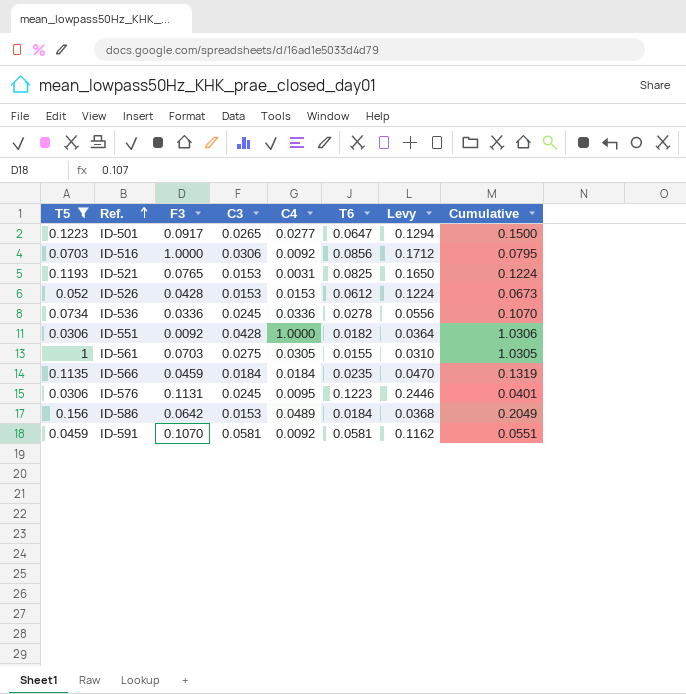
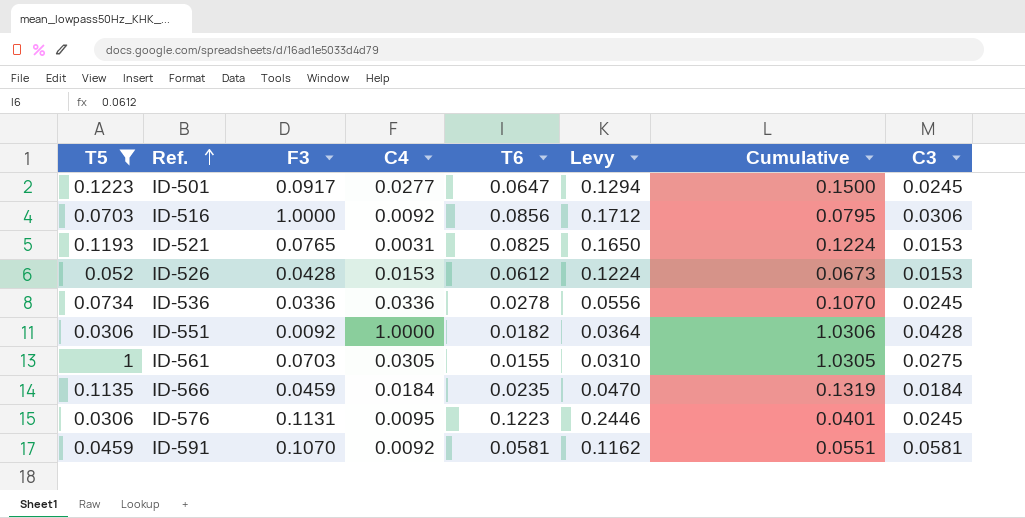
column C3 | position: 4 -> 8
row ID-586: 0.156 | 0.0642 | 0.0153 | 0.0489 | 0.0184 | 0.0368 | 0.2049 -> none
ID-501 | C3: 0.0265 -> 0.0245

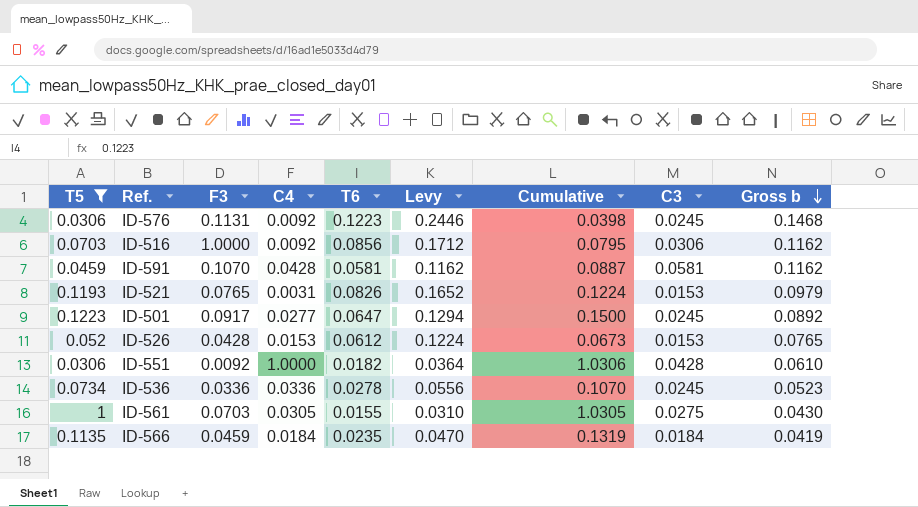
row order: Ref. ascending -> Gross b descending
column Gross b | formula: none -> [T6] + [C3]
ID-576 | C4: 0.0095 -> 0.0092
ID-576 | Cumulative: 0.0401 -> 0.0398
ID-591 | C4: 0.0092 -> 0.0428
ID-591 | Cumulative: 0.0551 -> 0.0887
ID-521 | T6: 0.0825 -> 0.0826
ID-521 | Levy: 0.1650 -> 0.1652

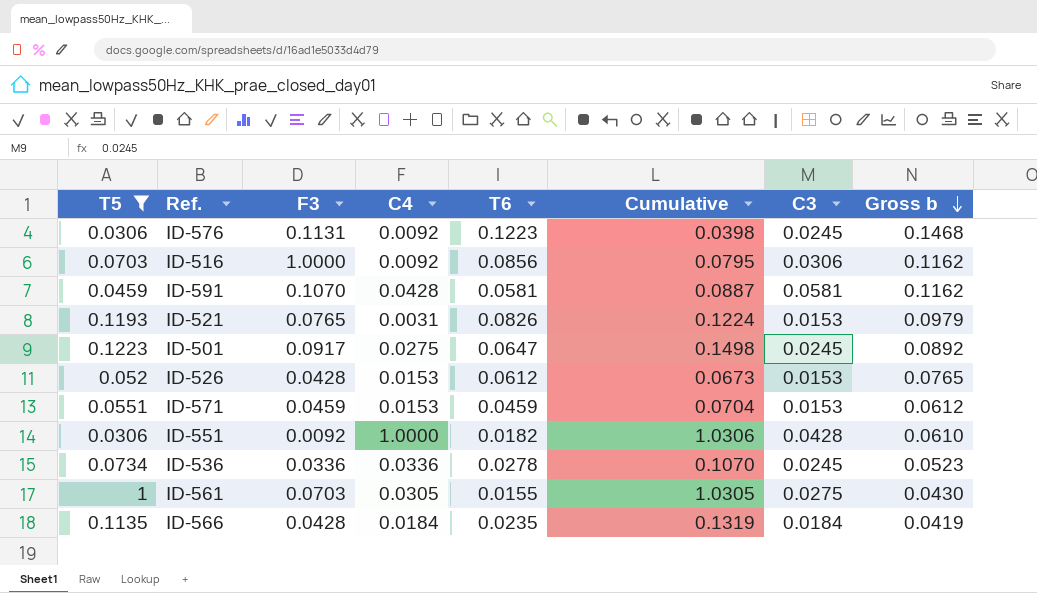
column Levy | formula: [T6] * 2 -> none
ID-501 | C4: 0.0277 -> 0.0275
ID-501 | Cumulative: 0.1500 -> 0.1498
row ID-571: none -> 0.0551 | 0.0459 | 0.0153 | 0.0459 | 0.0704 | 0.0153 | 0.0612
ID-566 | F3: 0.0459 -> 0.0428

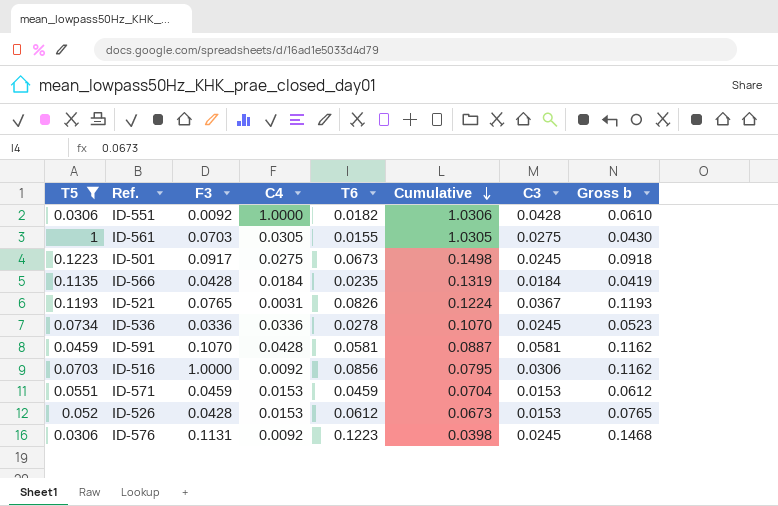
row order: Gross b descending -> Cumulative descending
ID-501 | T6: 0.0647 -> 0.0673
ID-501 | Gross b: 0.0892 -> 0.0918
ID-521 | C3: 0.0153 -> 0.0367
ID-521 | Gross b: 0.0979 -> 0.1193

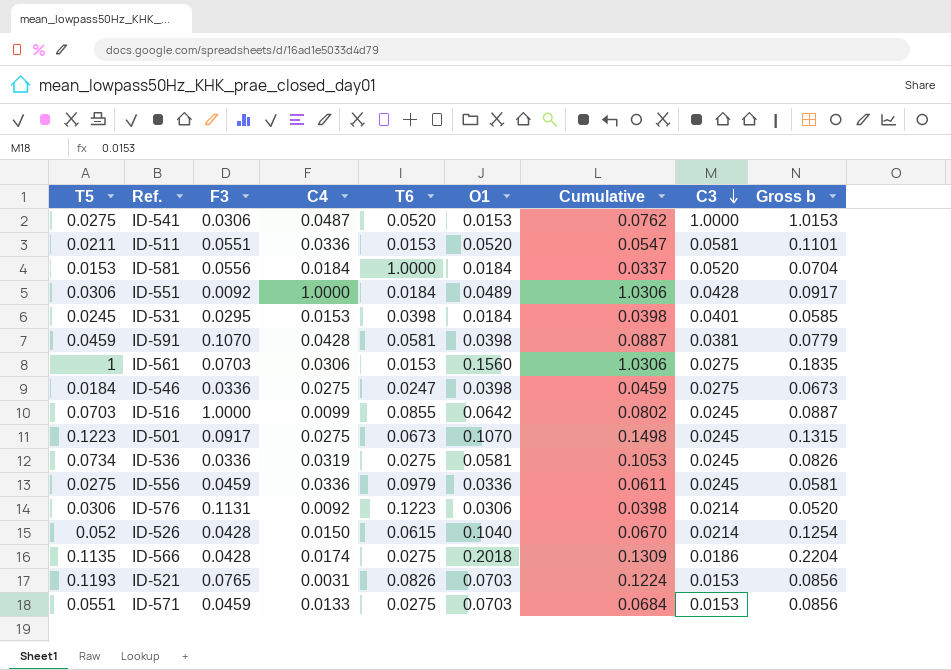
filter: T5 >= 0.0306 -> none
row order: Cumulative descending -> C3 descending
column O1 | position: none -> 6
column Gross b | formula: [T6] + [C3] -> [O1] + [C3]
ID-551 | T6: 0.0182 -> 0.0184
ID-591 | C3: 0.0581 -> 0.0381
ID-561 | C4: 0.0305 -> 0.0306
ID-561 | T6: 0.0155 -> 0.0153
ID-561 | Cumulative: 1.0305 -> 1.0306
ID-516 | C4: 0.0092 -> 0.0099
ID-516 | T6: 0.0856 -> 0.0855
ID-516 | Cumulative: 0.0795 -> 0.0802
ID-516 | C3: 0.0306 -> 0.0245
ID-536 | C4: 0.0336 -> 0.0319
ID-536 | T6: 0.0278 -> 0.0275
ID-536 | Cumulative: 0.1070 -> 0.1053
ID-576 | C3: 0.0245 -> 0.0214
ID-526 | C4: 0.0153 -> 0.0150
ID-526 | T6: 0.0612 -> 0.0615
ID-526 | Cumulative: 0.0673 -> 0.0670
ID-526 | C3: 0.0153 -> 0.0214
ID-566 | C4: 0.0184 -> 0.0174
ID-566 | T6: 0.0235 -> 0.0275
ID-566 | Cumulative: 0.1319 -> 0.1309
ID-566 | C3: 0.0184 -> 0.0186
ID-521 | C3: 0.0367 -> 0.0153
ID-571 | C4: 0.0153 -> 0.0133
ID-571 | T6: 0.0459 -> 0.0275
ID-571 | Cumulative: 0.0704 -> 0.0684

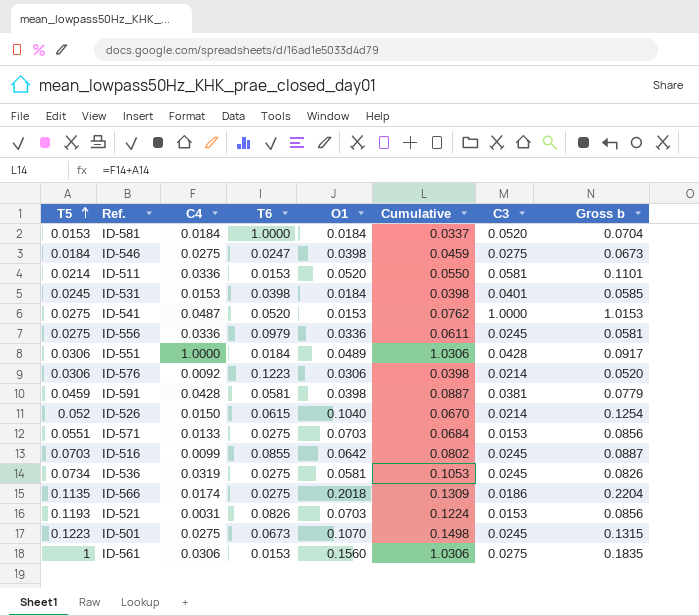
row order: C3 descending -> T5 ascending
column F3 | position: 3 -> none
ID-511 | T5: 0.0211 -> 0.0214
ID-511 | Cumulative: 0.0547 -> 0.0550

